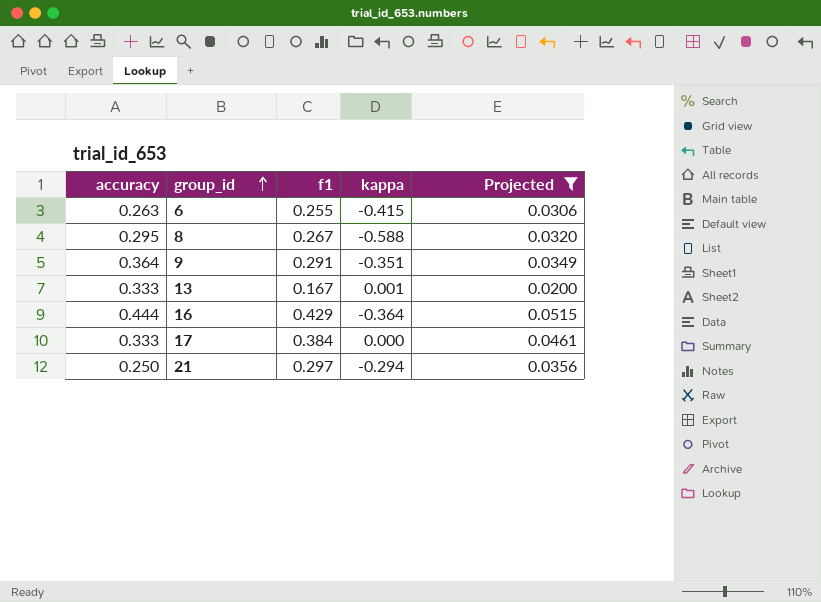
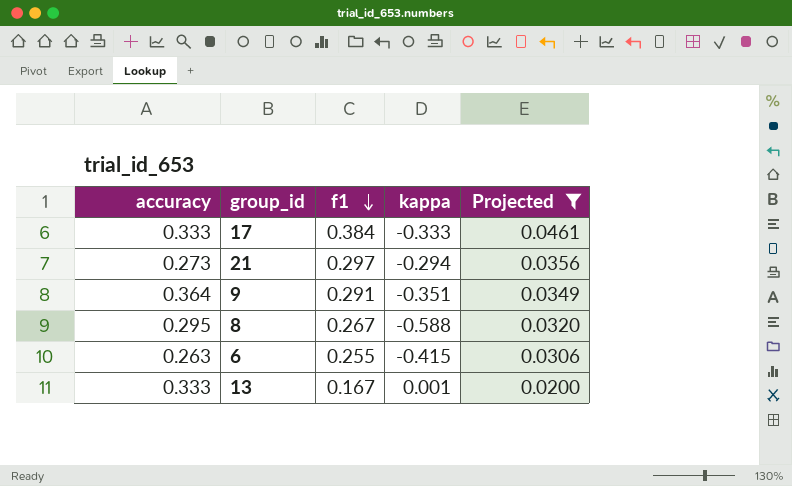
row order: group_id ascending -> f1 descending
row 16: 0.444 | 0.429 | -0.364 | 0.0515 -> none
17 | kappa: 0.000 -> -0.333
21 | accuracy: 0.250 -> 0.273

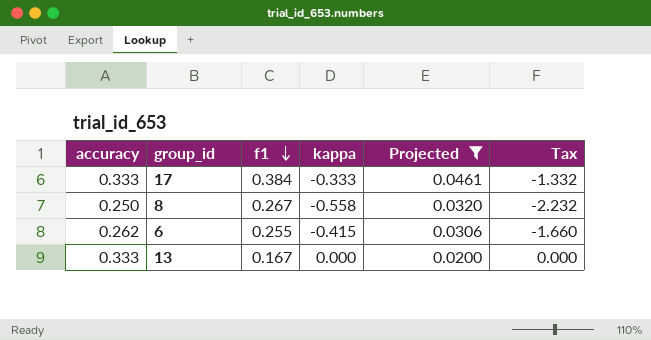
column Tax | formula: none -> [kappa] * 4
row 21: 0.273 | 0.297 | -0.294 | 0.0356 -> none
row 9: 0.364 | 0.291 | -0.351 | 0.0349 -> none
8 | accuracy: 0.295 -> 0.250
8 | kappa: -0.588 -> -0.558
6 | accuracy: 0.263 -> 0.262
13 | kappa: 0.001 -> 0.000

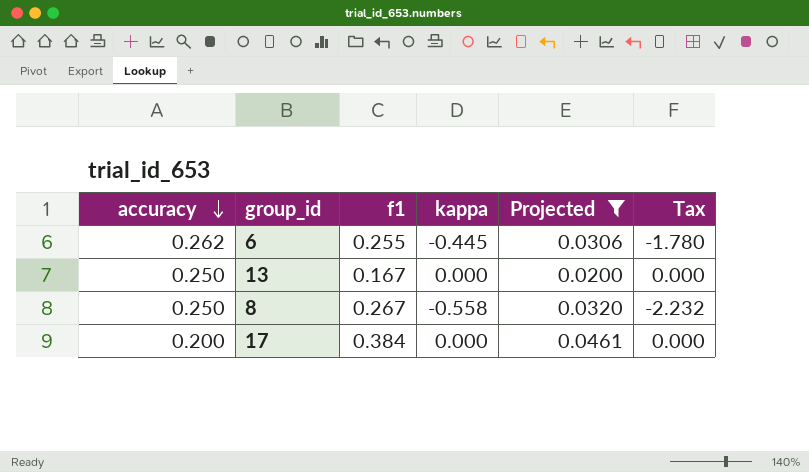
row order: f1 descending -> accuracy descending
6 | kappa: -0.415 -> -0.445
6 | Tax: -1.660 -> -1.780
13 | accuracy: 0.333 -> 0.250
17 | accuracy: 0.333 -> 0.200
17 | kappa: -0.333 -> 0.000
17 | Tax: -1.332 -> 0.000

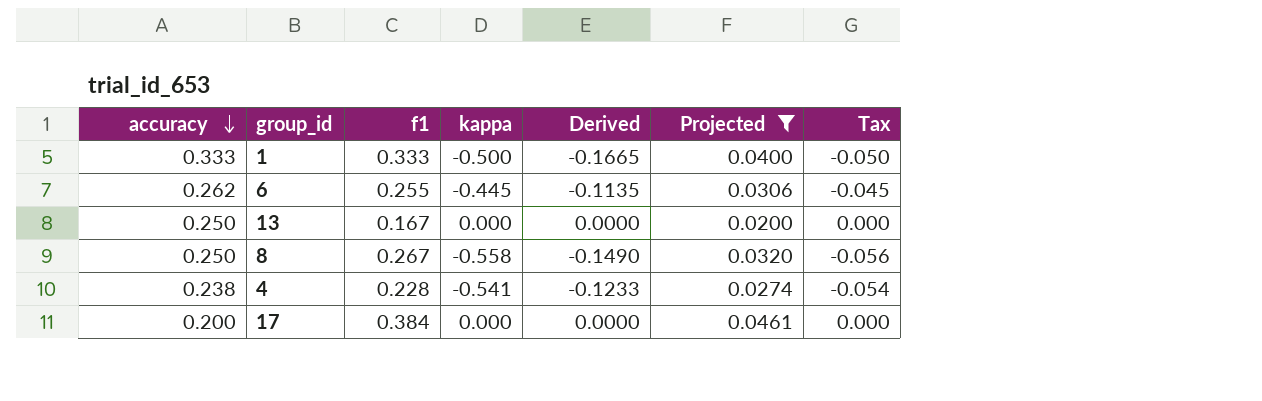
column Derived | formula: none -> [f1] * [kappa]
column Tax | formula: [kappa] * 4 -> [kappa] * 0.1
row 1: none -> 0.333 | 0.333 | -0.500 | -0.1665 | 0.0400 | -0.050
row 4: none -> 0.238 | 0.228 | -0.541 | -0.1233 | 0.0274 | -0.054

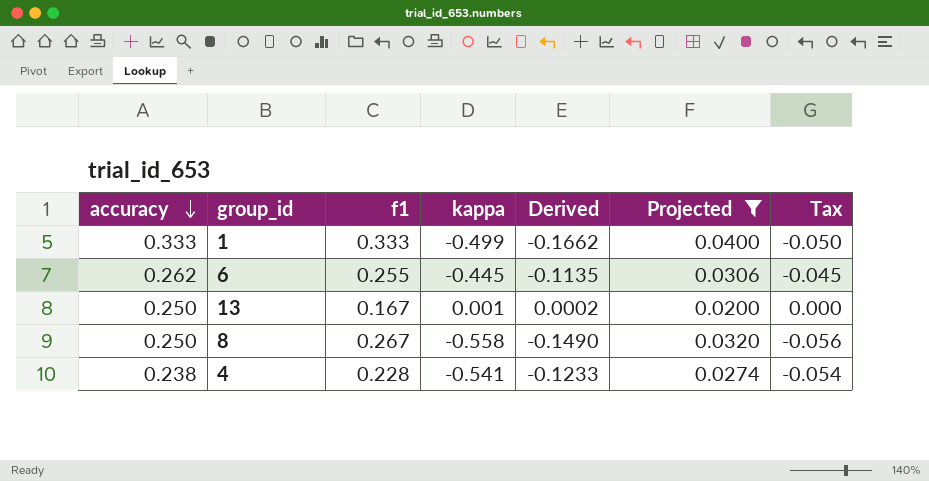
row 17: 0.200 | 0.384 | 0.000 | 0.0000 | 0.0461 | 0.000 -> none
1 | kappa: -0.500 -> -0.499
1 | Derived: -0.1665 -> -0.1662
13 | kappa: 0.000 -> 0.001
13 | Derived: 0.0000 -> 0.0002

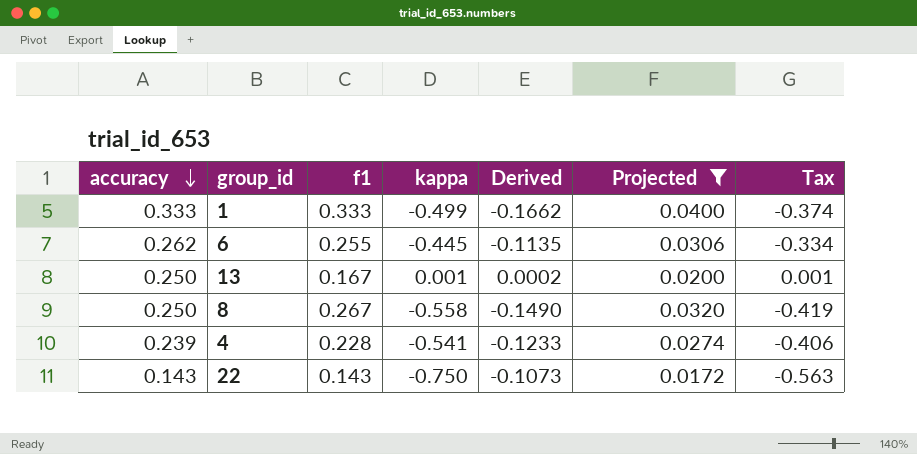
column Tax | formula: [kappa] * 0.1 -> [kappa] * 0.75
4 | accuracy: 0.238 -> 0.239
row 22: none -> 0.143 | 0.143 | -0.750 | -0.1073 | 0.0172 | -0.563

